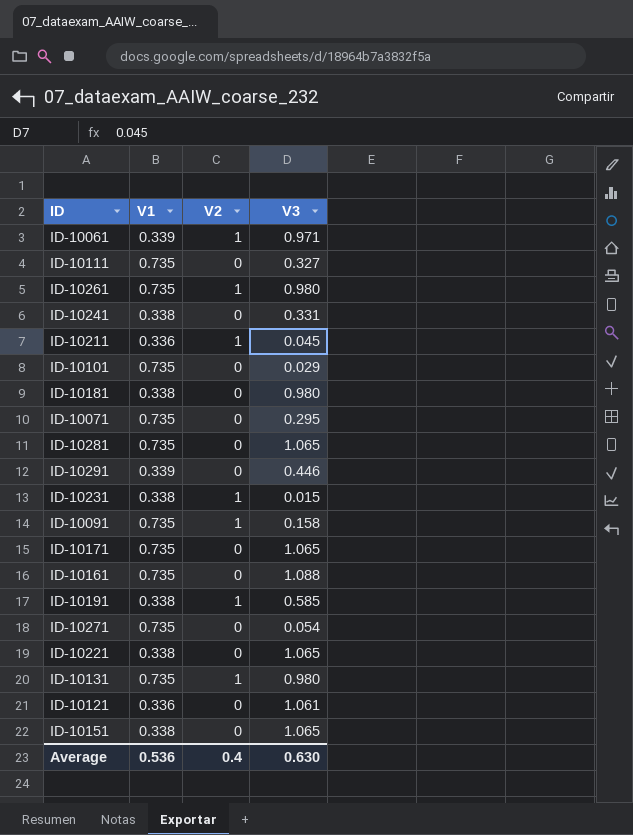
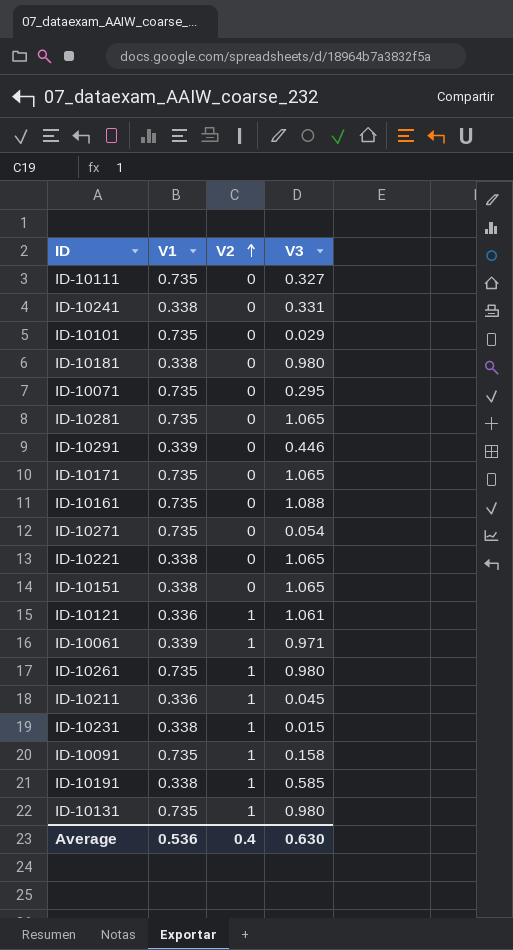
row order: none -> V2 ascending
ID-10121 | V2: 0 -> 1

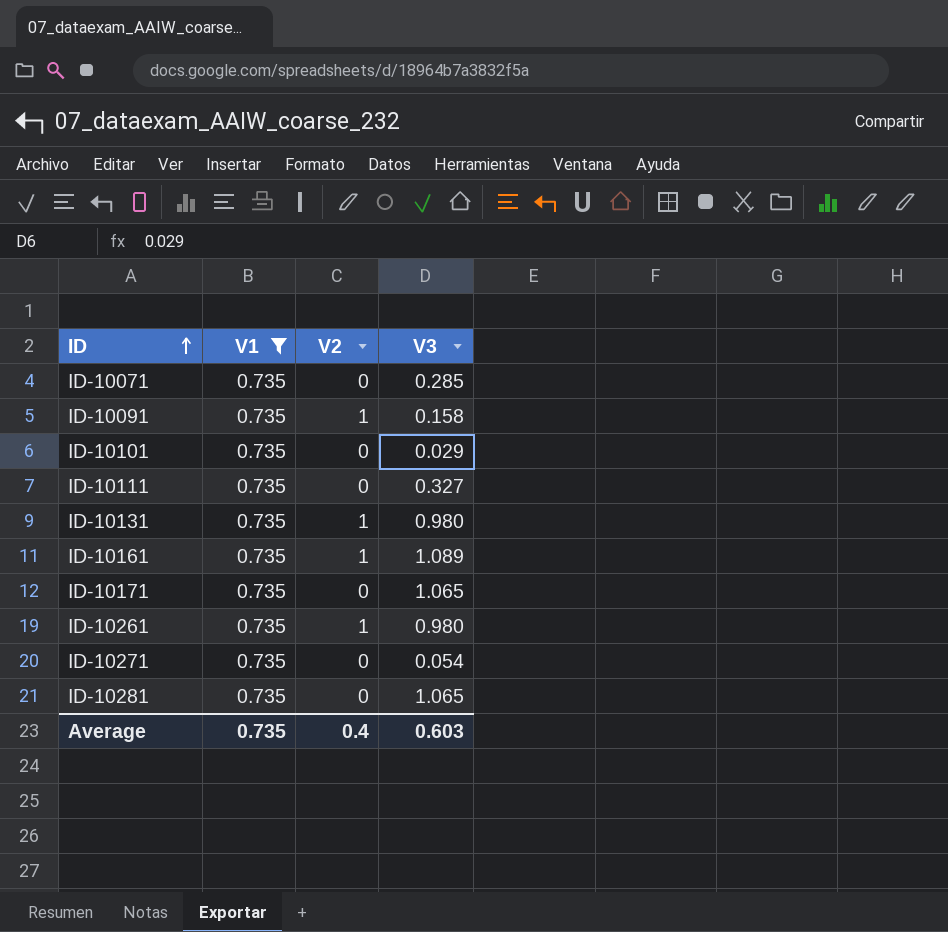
filter: none -> V1 = 0.735
row order: V2 ascending -> ID ascending
ID-10071 | V3: 0.295 -> 0.285
ID-10161 | V2: 0 -> 1
ID-10161 | V3: 1.088 -> 1.089
Average | V1: 0.536 -> 0.735
Average | V3: 0.630 -> 0.603

